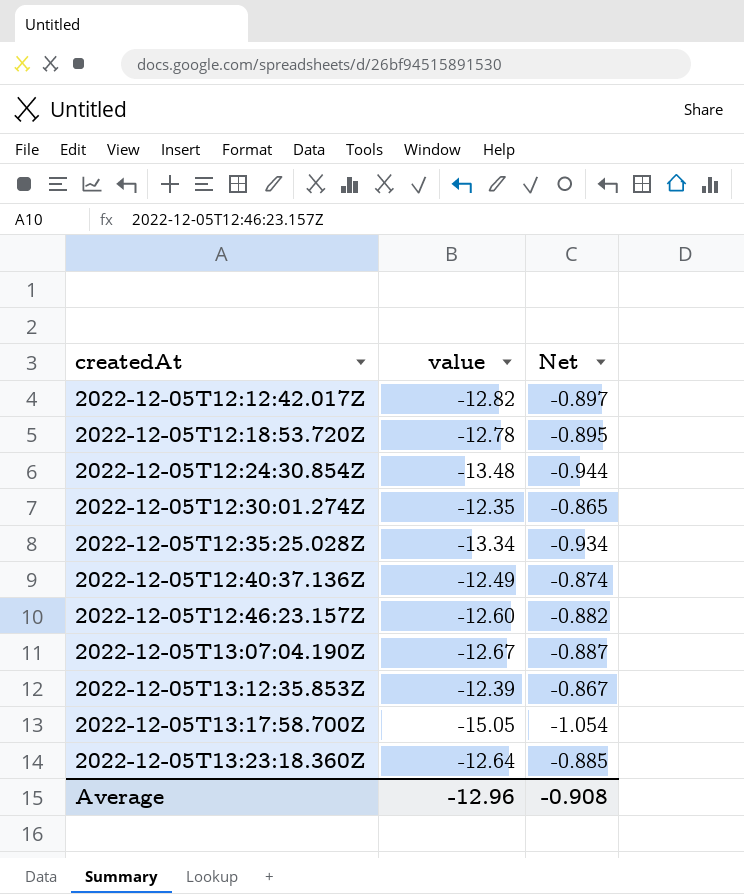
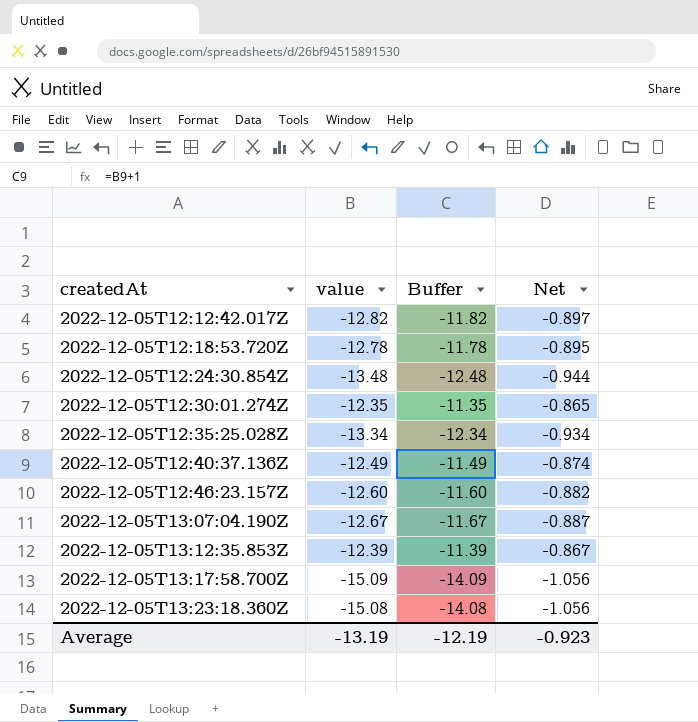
column Buffer | formula: none -> [value] + 1
2022-12-05T13:17:58.700Z | value: -15.05 -> -15.09
2022-12-05T13:17:58.700Z | Net: -1.054 -> -1.056
2022-12-05T13:23:18.360Z | value: -12.64 -> -15.08
2022-12-05T13:23:18.360Z | Net: -0.885 -> -1.056
Average | value: -12.96 -> -13.19
Average | Net: -0.908 -> -0.923

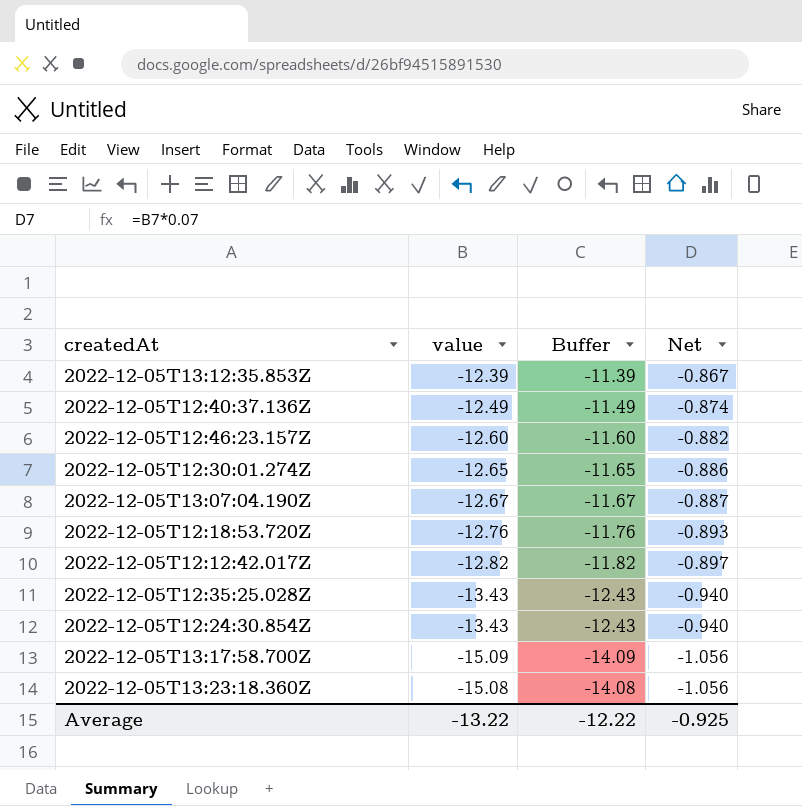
row order: createdAt ascending -> Net descending
2022-12-05T12:30:01.274Z | value: -12.35 -> -12.65
2022-12-05T12:30:01.274Z | Buffer: -11.35 -> -11.65
2022-12-05T12:30:01.274Z | Net: -0.865 -> -0.886
2022-12-05T12:18:53.720Z | value: -12.78 -> -12.76
2022-12-05T12:18:53.720Z | Buffer: -11.78 -> -11.76
2022-12-05T12:18:53.720Z | Net: -0.895 -> -0.893
2022-12-05T12:35:25.028Z | value: -13.34 -> -13.43
2022-12-05T12:35:25.028Z | Buffer: -12.34 -> -12.43
2022-12-05T12:35:25.028Z | Net: -0.934 -> -0.940
2022-12-05T12:24:30.854Z | value: -13.48 -> -13.43
2022-12-05T12:24:30.854Z | Buffer: -12.48 -> -12.43
2022-12-05T12:24:30.854Z | Net: -0.944 -> -0.940
Average | value: -13.19 -> -13.22
Average | Buffer: -12.19 -> -12.22
Average | Net: -0.923 -> -0.925

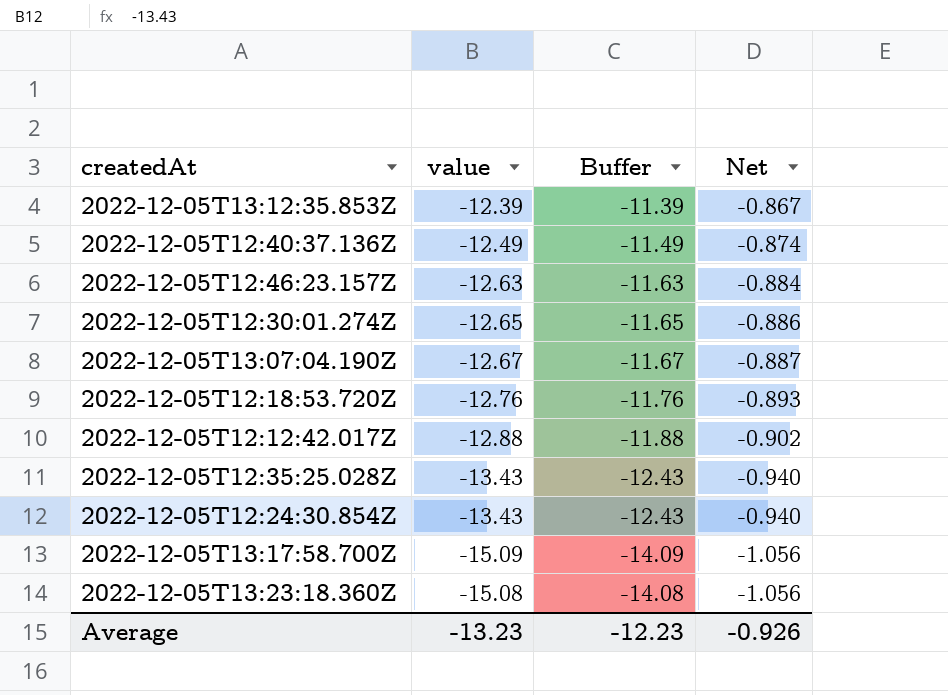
2022-12-05T12:46:23.157Z | value: -12.60 -> -12.63
2022-12-05T12:46:23.157Z | Buffer: -11.60 -> -11.63
2022-12-05T12:46:23.157Z | Net: -0.882 -> -0.884
2022-12-05T12:12:42.017Z | value: -12.82 -> -12.88
2022-12-05T12:12:42.017Z | Buffer: -11.82 -> -11.88
2022-12-05T12:12:42.017Z | Net: -0.897 -> -0.902
Average | value: -13.22 -> -13.23
Average | Buffer: -12.22 -> -12.23
Average | Net: -0.925 -> -0.926

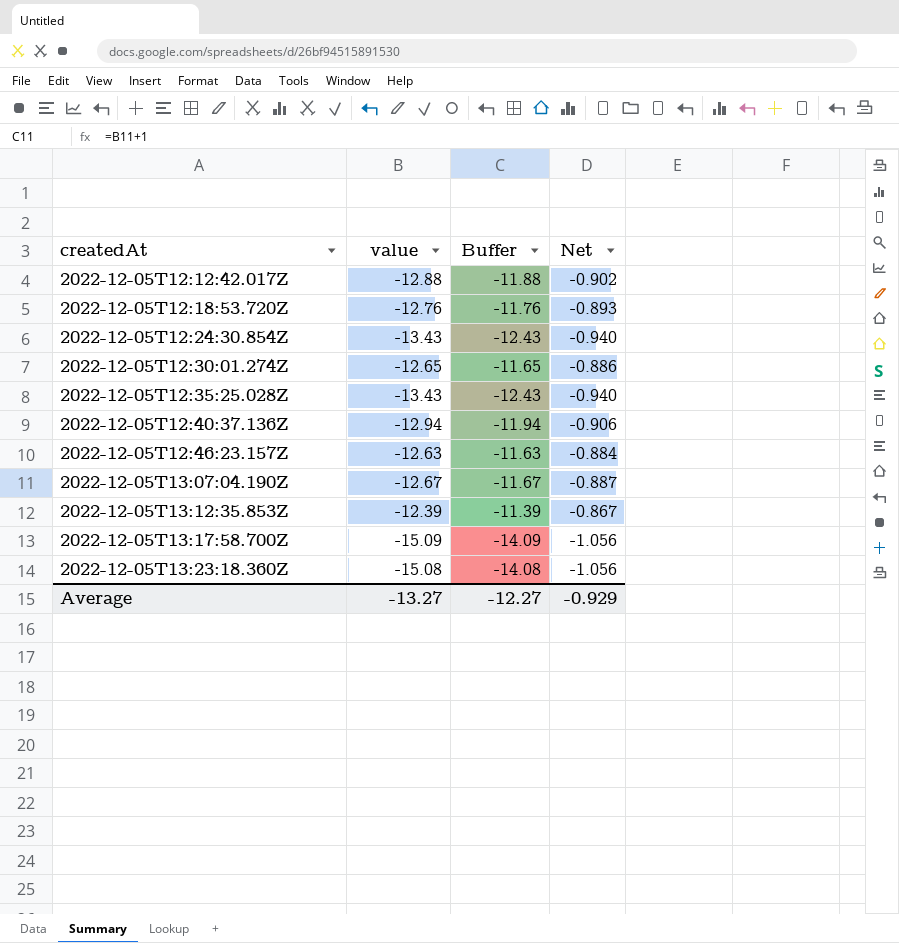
row order: Net descending -> createdAt ascending
2022-12-05T12:40:37.136Z | value: -12.49 -> -12.94
2022-12-05T12:40:37.136Z | Buffer: -11.49 -> -11.94
2022-12-05T12:40:37.136Z | Net: -0.874 -> -0.906
Average | value: -13.23 -> -13.27
Average | Buffer: -12.23 -> -12.27
Average | Net: -0.926 -> -0.929

